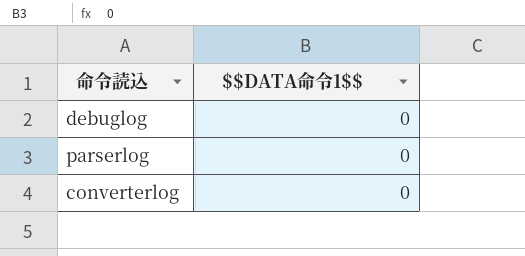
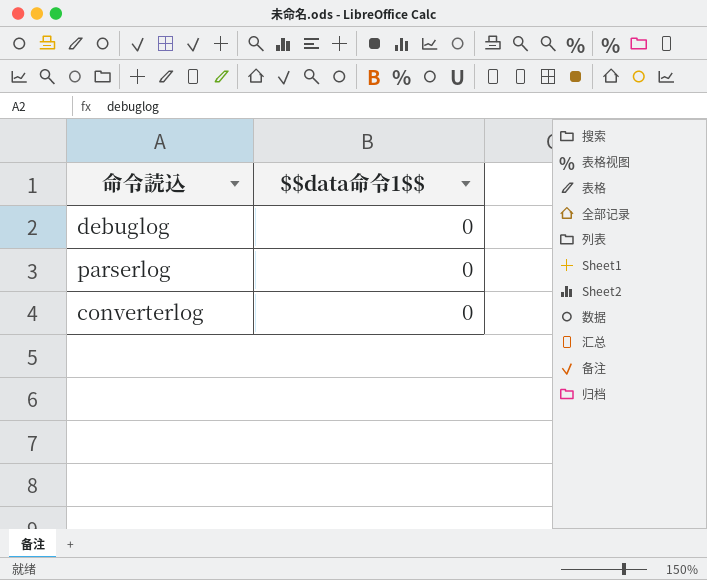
column name: $$DATA命令1$$ -> $$data命令1$$

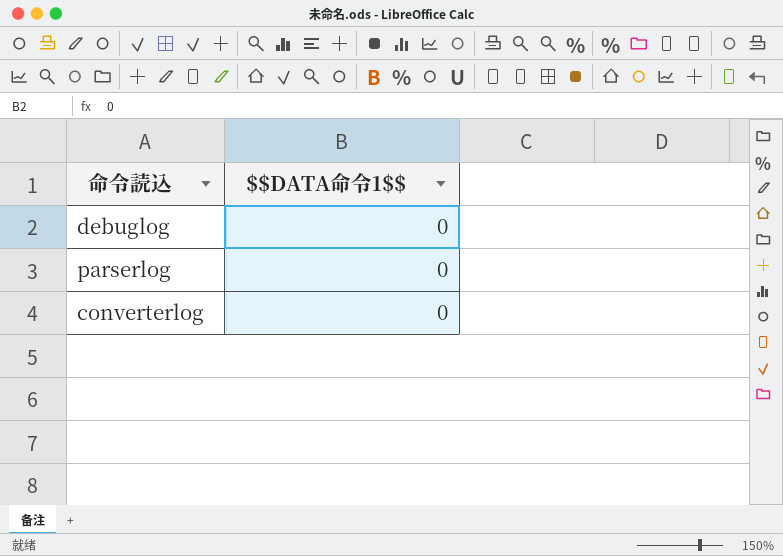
column name: $$data命令1$$ -> $$DATA命令1$$

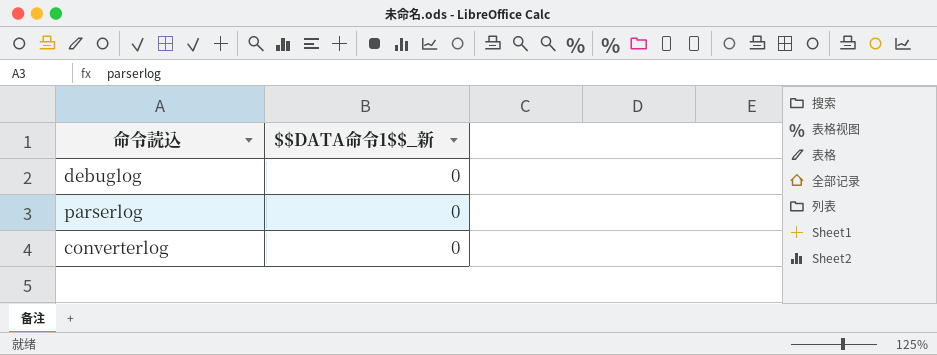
column name: $$DATA命令1$$ -> $$DATA命令1$$_新

